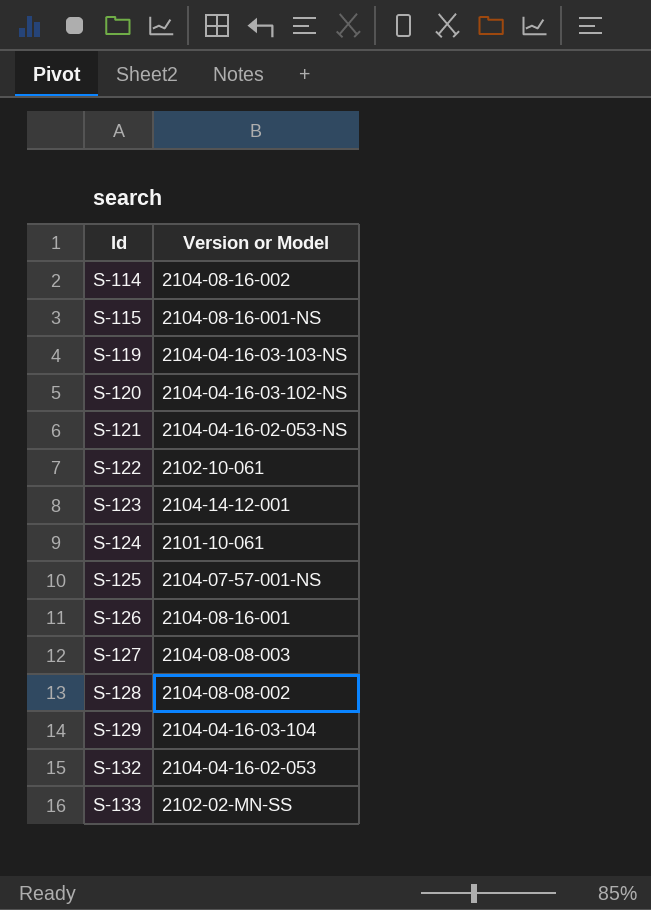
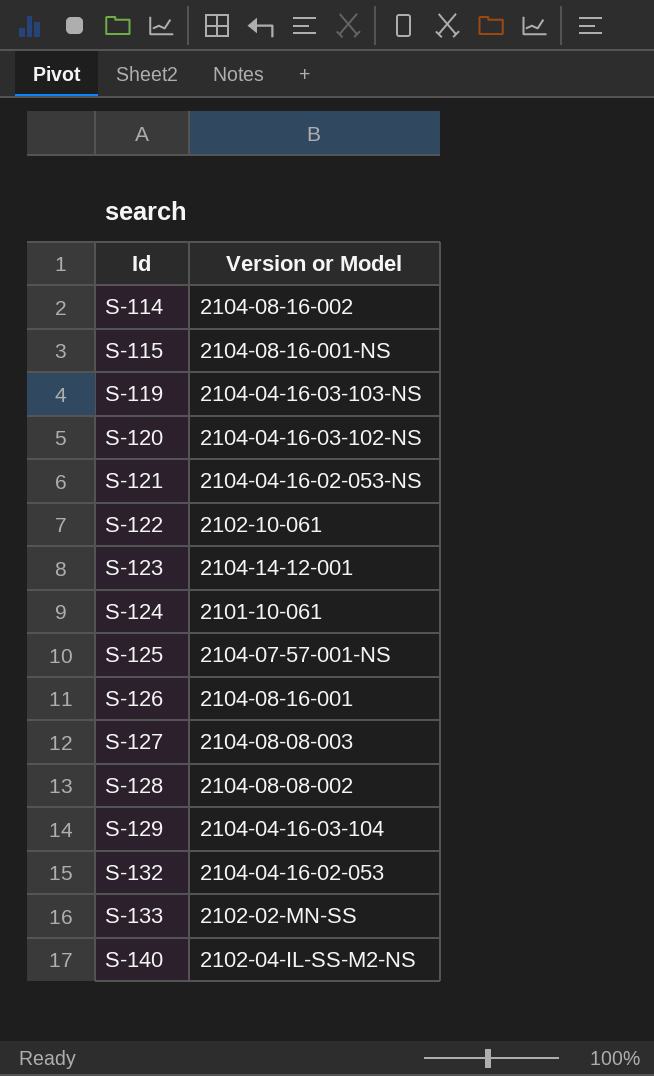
row S-140: none -> 2102-04-IL-SS-M2-NS

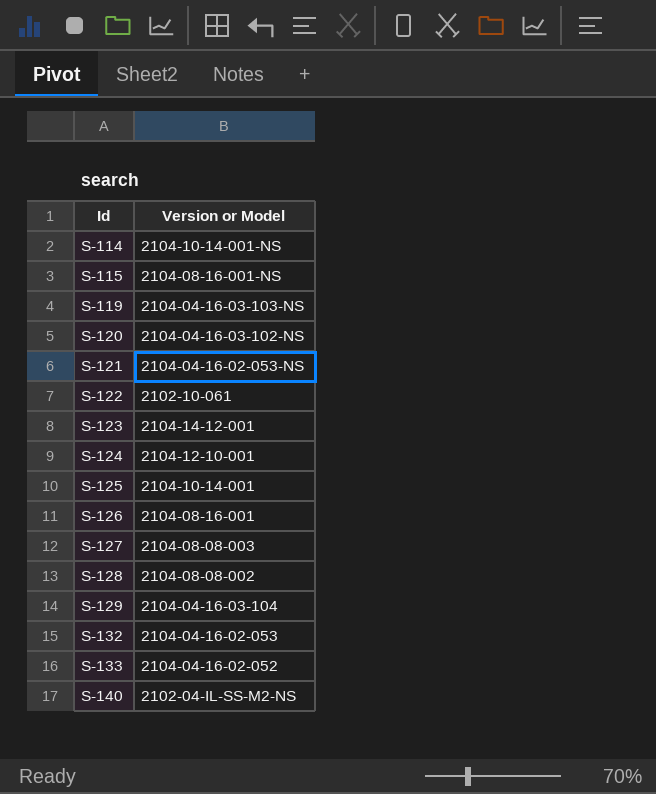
S-114 | Version or Model: 2104-08-16-002 -> 2104-10-14-001-NS
S-124 | Version or Model: 2101-10-061 -> 2104-12-10-001
S-125 | Version or Model: 2104-07-57-001-NS -> 2104-10-14-001
S-133 | Version or Model: 2102-02-MN-SS -> 2104-04-16-02-052

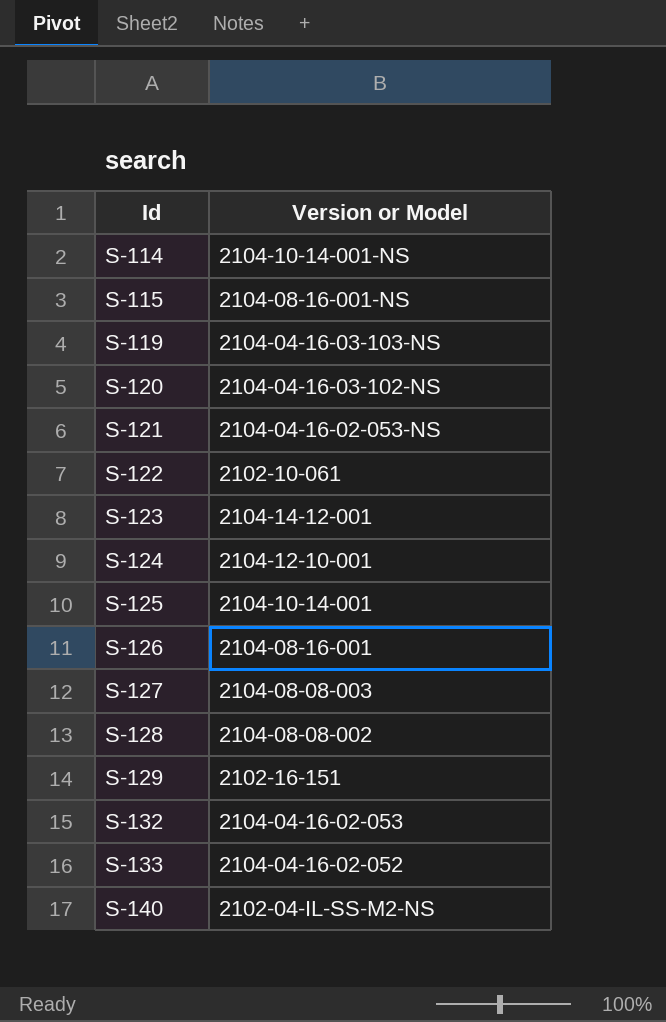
S-129 | Version or Model: 2104-04-16-03-104 -> 2102-16-151

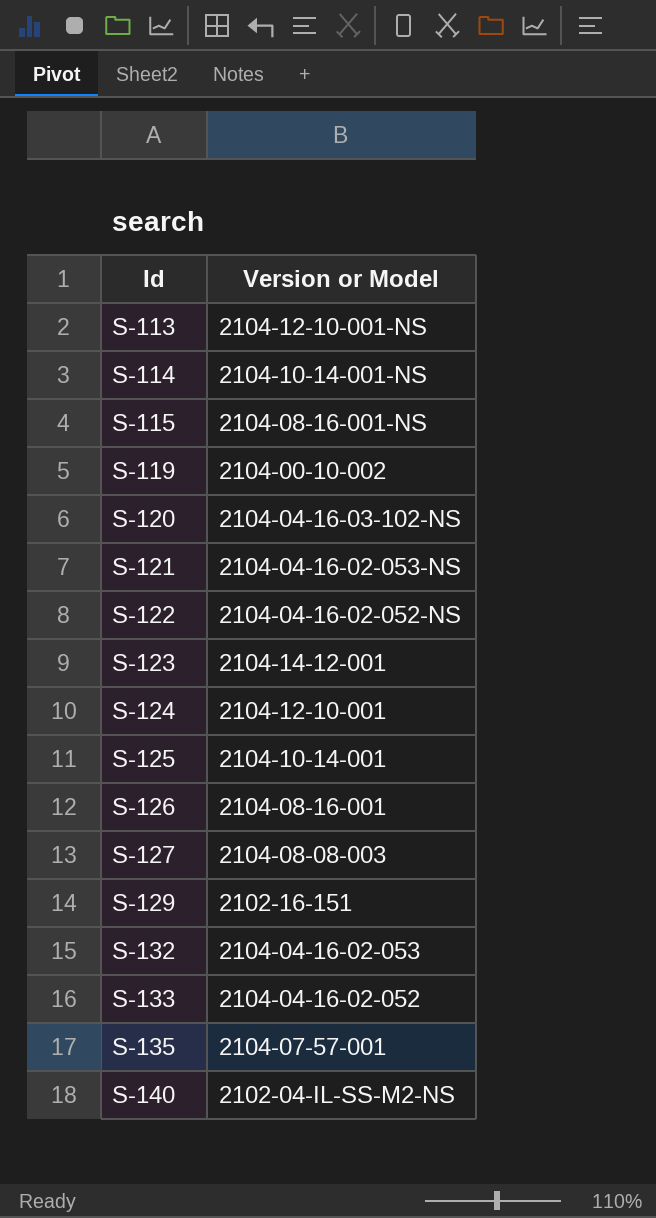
row S-128: 2104-08-08-002 -> none
row S-113: none -> 2104-12-10-001-NS
S-119 | Version or Model: 2104-04-16-03-103-NS -> 2104-00-10-002
S-122 | Version or Model: 2102-10-061 -> 2104-04-16-02-052-NS
row S-135: none -> 2104-07-57-001

